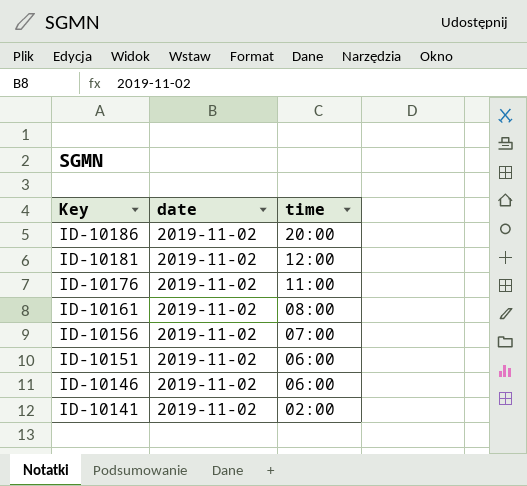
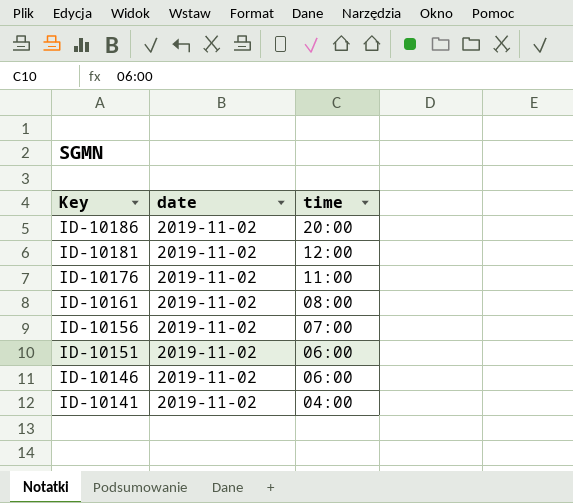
ID-10141 | time: 02:00 -> 04:00

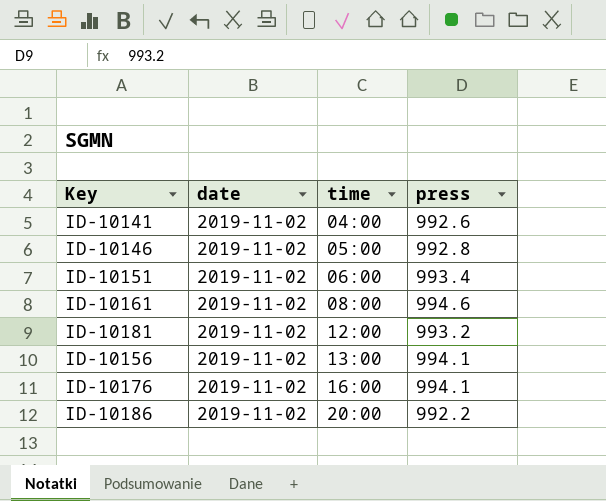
row order: Key descending -> time ascending
column press | position: none -> 4
ID-10146 | time: 06:00 -> 05:00
ID-10156 | time: 07:00 -> 13:00
ID-10176 | time: 11:00 -> 16:00

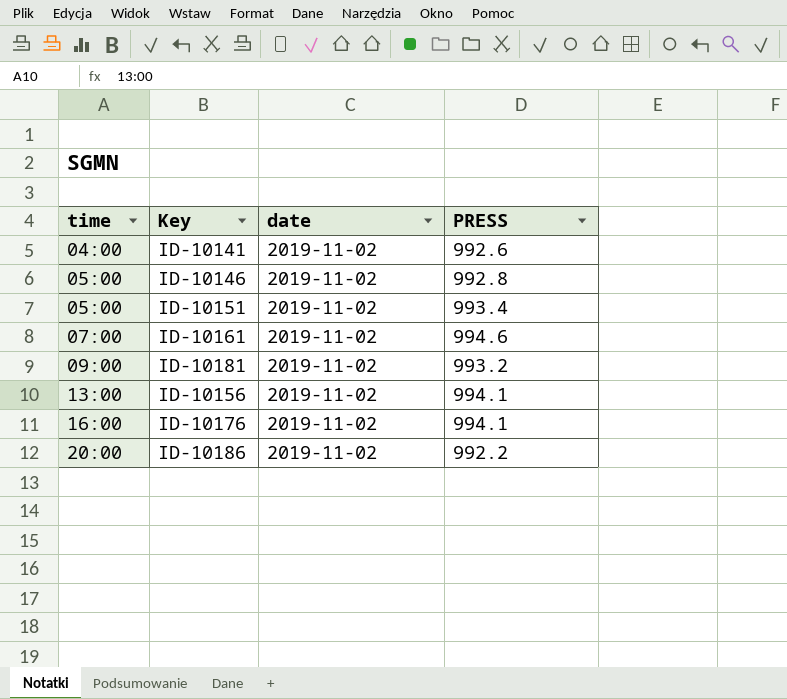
column time | position: 3 -> 1
column name: press -> PRESS
ID-10151 | time: 06:00 -> 05:00
ID-10161 | time: 08:00 -> 07:00
ID-10181 | time: 12:00 -> 09:00

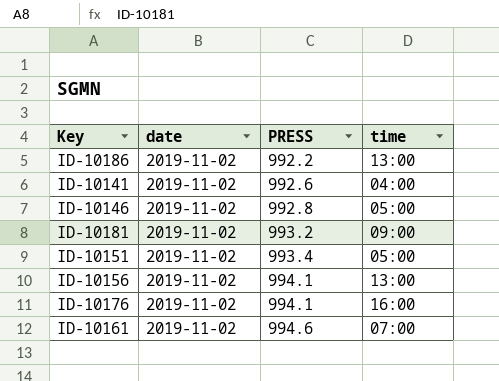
row order: time ascending -> PRESS ascending
column time | position: 1 -> 4
ID-10186 | time: 20:00 -> 13:00

